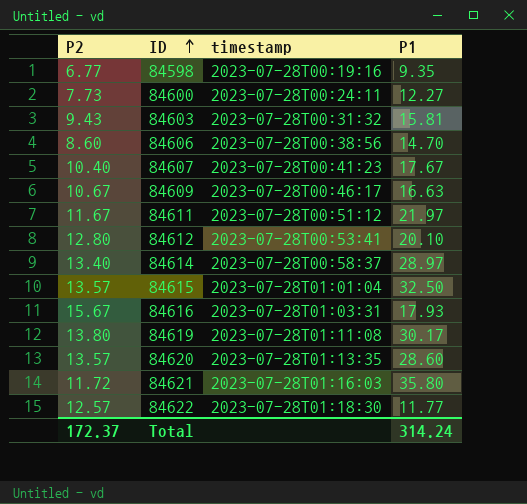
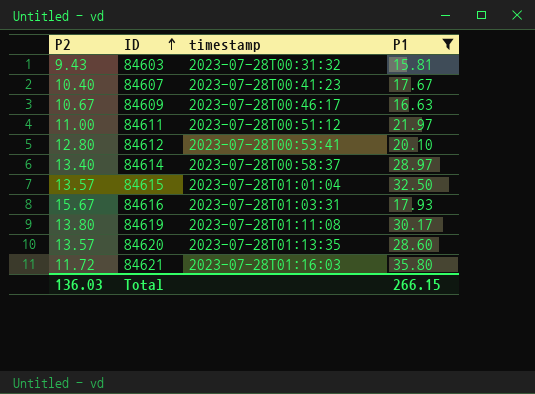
filter: none -> P1 >= 15.81
84611 | P2: 11.67 -> 11.00
Total | P2: 172.37 -> 136.03
Total | P1: 314.24 -> 266.15

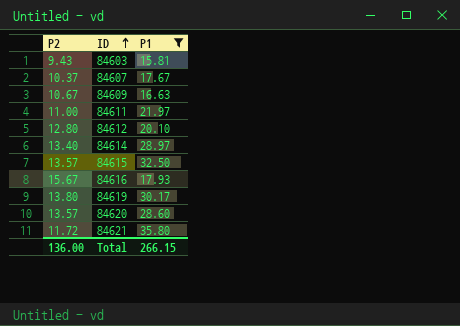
column timestamp | position: 3 -> none
84607 | P2: 10.40 -> 10.37
Total | P2: 136.03 -> 136.00

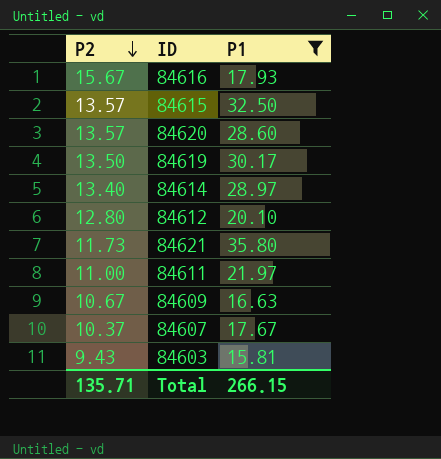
row order: ID ascending -> P2 descending
84619 | P2: 13.80 -> 13.50
84621 | P2: 11.72 -> 11.73
Total | P2: 136.00 -> 135.71

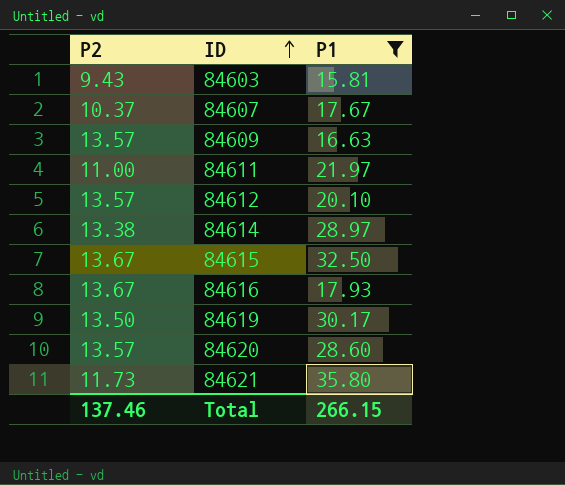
row order: P2 descending -> ID ascending
84609 | P2: 10.67 -> 13.57
84612 | P2: 12.80 -> 13.57
84614 | P2: 13.40 -> 13.38
84615 | P2: 13.57 -> 13.67
84616 | P2: 15.67 -> 13.67
Total | P2: 135.71 -> 137.46

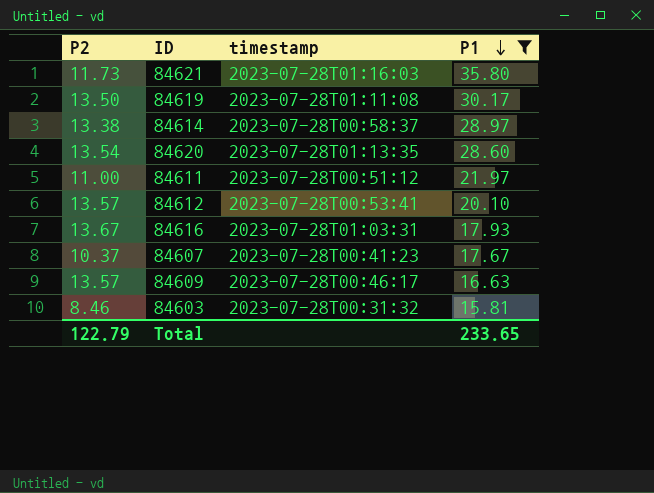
row order: ID ascending -> P1 descending
column timestamp | position: none -> 3
row 84615: 13.67 | 32.50 -> none
84620 | P2: 13.57 -> 13.54
84603 | P2: 9.43 -> 8.46
Total | P2: 137.46 -> 122.79
Total | P1: 266.15 -> 233.65

